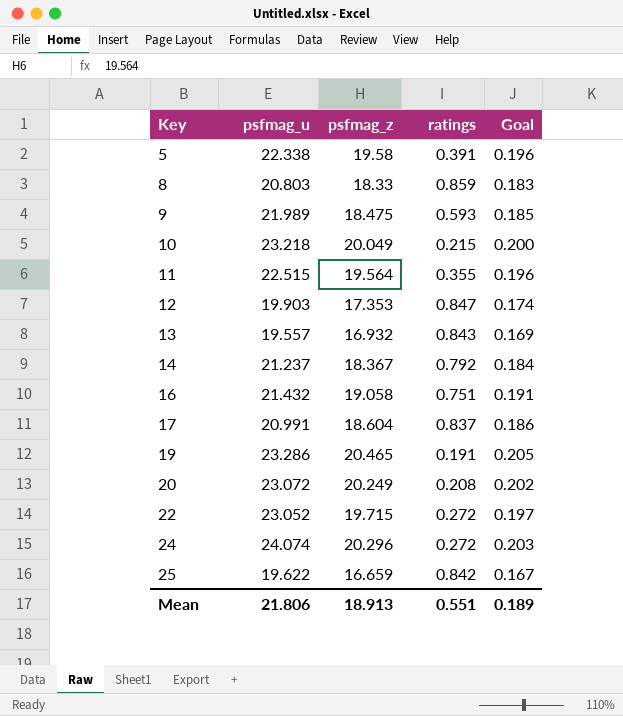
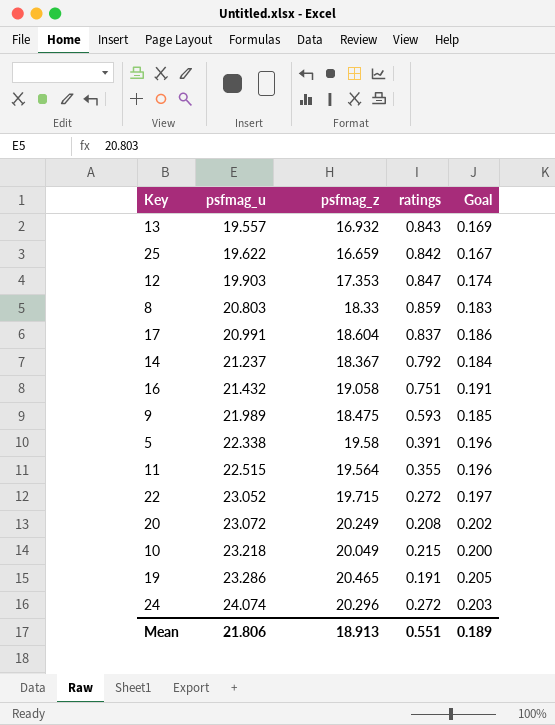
row order: Key ascending -> psfmag_u ascending

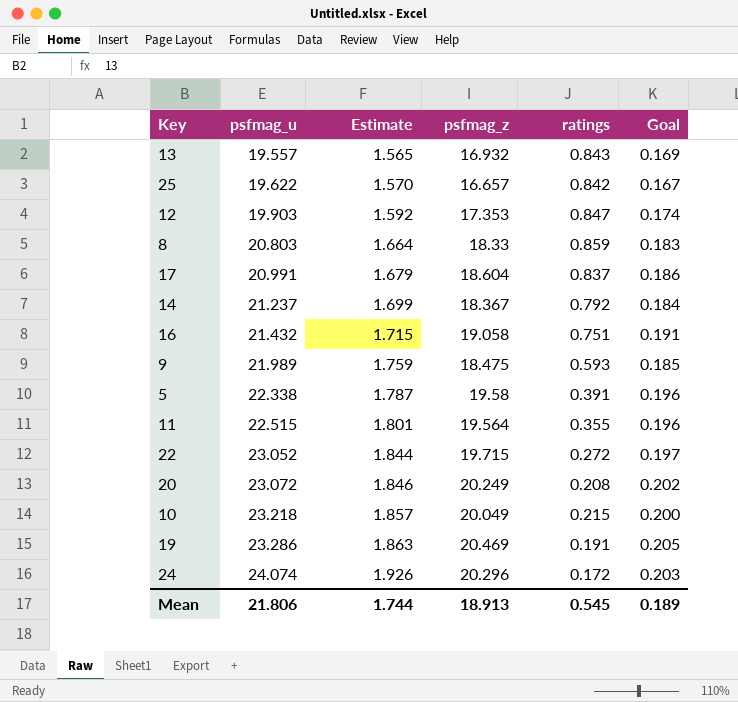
column Estimate | formula: none -> [psfmag_u] * 0.08
25 | psfmag_z: 16.659 -> 16.657
19 | psfmag_z: 20.465 -> 20.469
24 | ratings: 0.272 -> 0.172
Mean | ratings: 0.551 -> 0.545

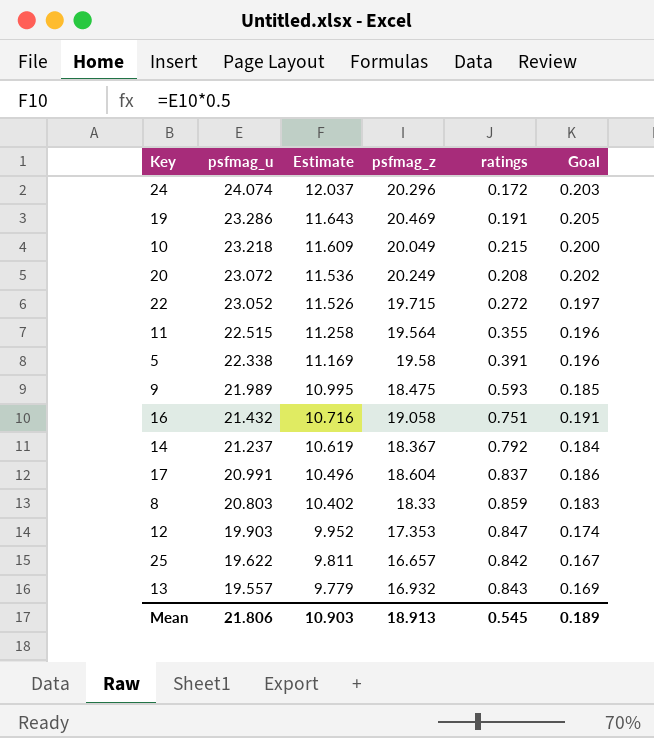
row order: psfmag_u ascending -> psfmag_u descending
column Estimate | formula: [psfmag_u] * 0.08 -> [psfmag_u] * 0.5
Mean | Estimate: 1.744 -> 10.903

